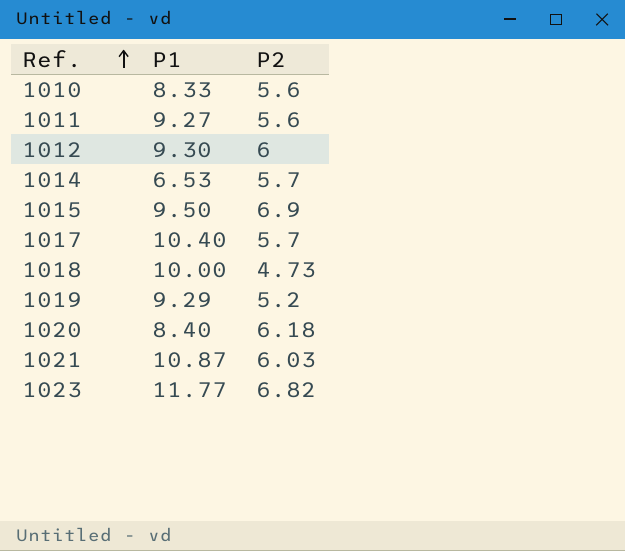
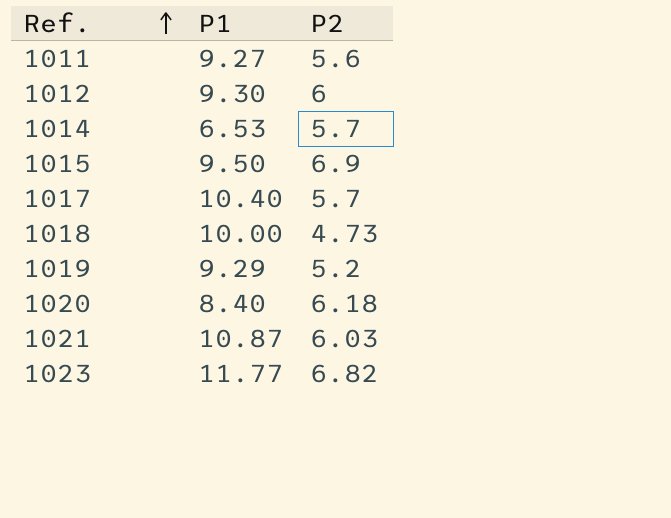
row 1010: 8.33 | 5.6 -> none

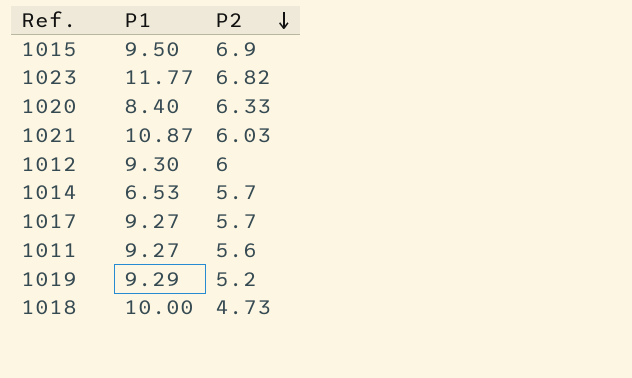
row order: Ref. ascending -> P2 descending
1020 | P2: 6.18 -> 6.33
1017 | P1: 10.40 -> 9.27

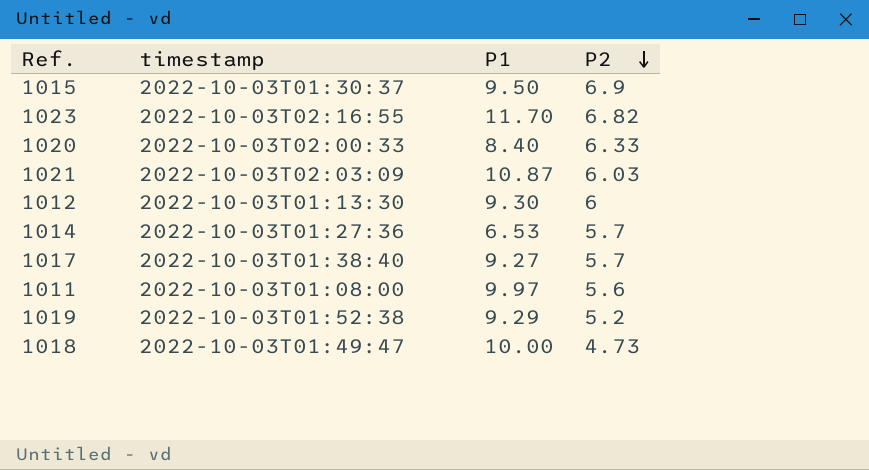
column timestamp | position: none -> 2
1023 | P1: 11.77 -> 11.70
1011 | P1: 9.27 -> 9.97

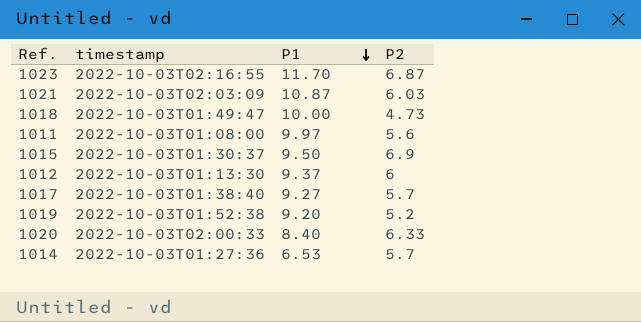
row order: P2 descending -> P1 descending
1023 | P2: 6.82 -> 6.87
1012 | P1: 9.30 -> 9.37
1019 | P1: 9.29 -> 9.20

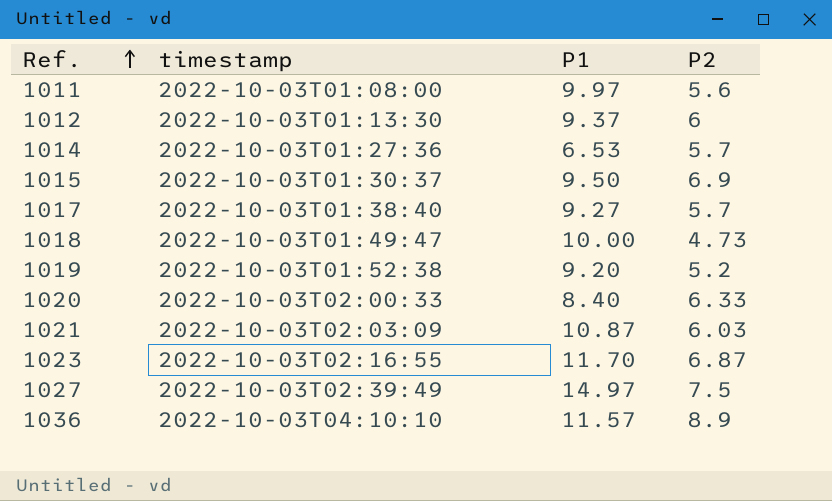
row order: P1 descending -> Ref. ascending
row 1027: none -> 2022-10-03T02:39:49 | 14.97 | 7.5
row 1036: none -> 2022-10-03T04:10:10 | 11.57 | 8.9

